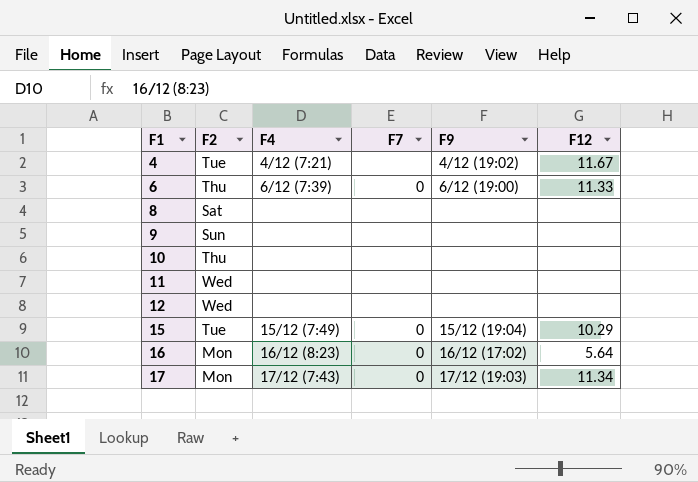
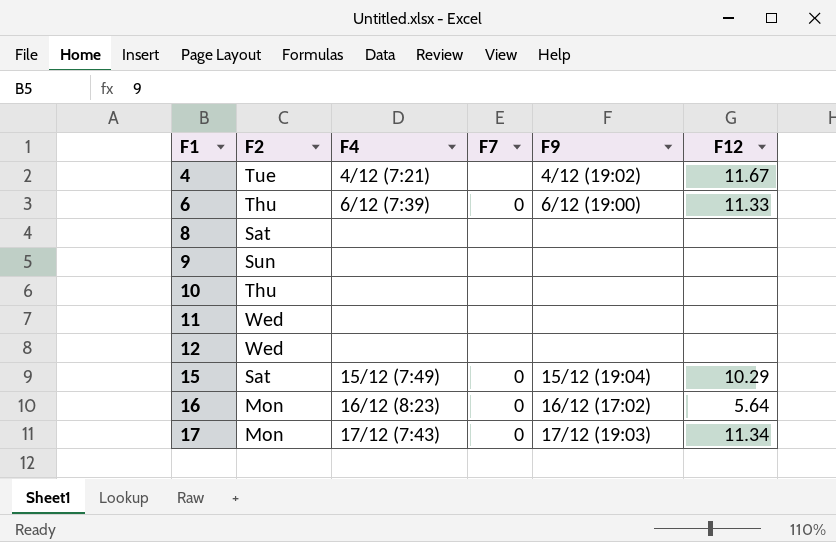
15 | F2: Tue -> Sat

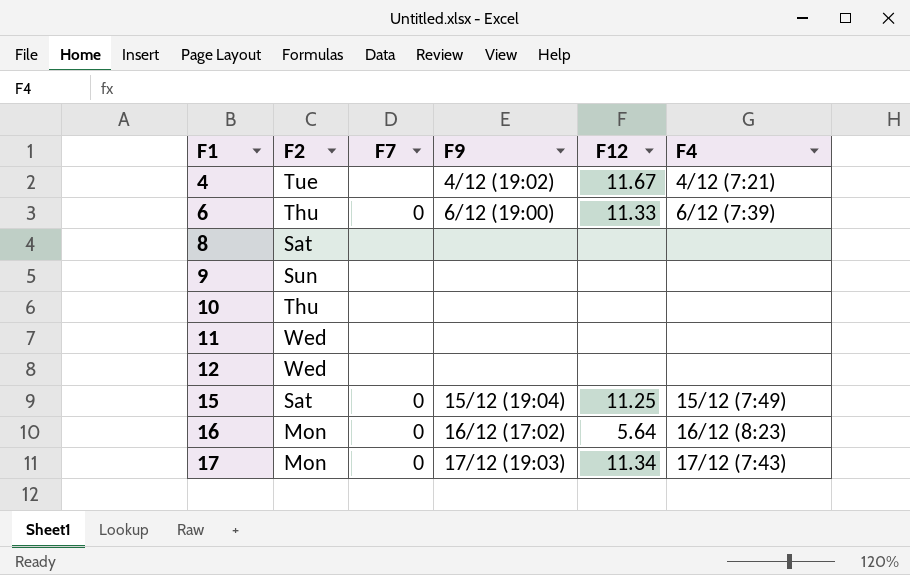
column F4 | position: 3 -> 6
15 | F12: 10.29 -> 11.25

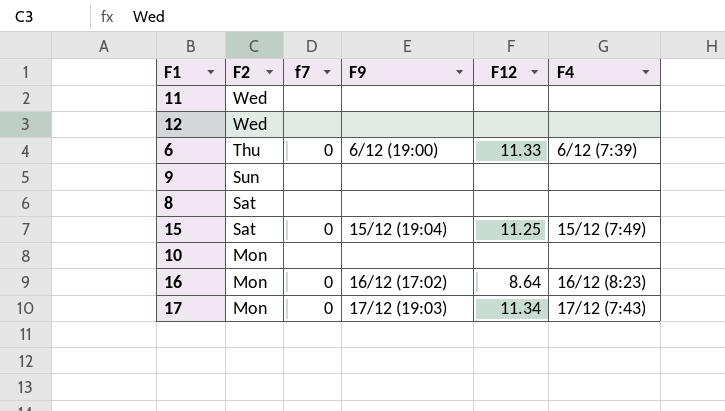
row order: F1 ascending -> F2 descending
column name: F7 -> f7
row 4: Tue | none | 4/12 (19:02) | 11.67 | 4/12 (7:21) -> none
10 | F2: Thu -> Mon
16 | F12: 5.64 -> 8.64

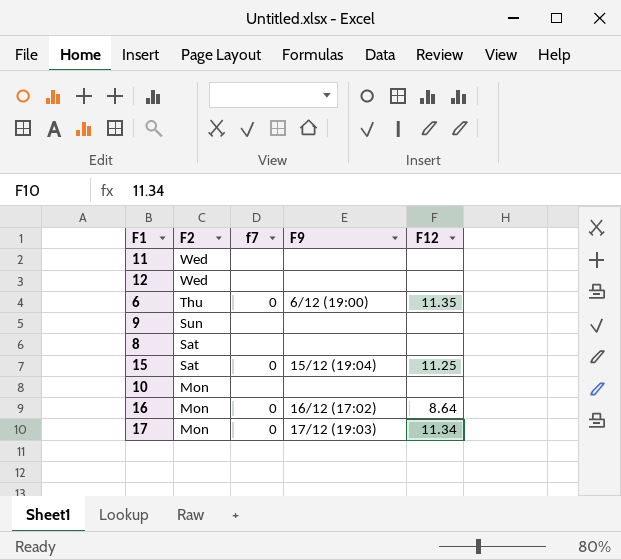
column F4 | position: 6 -> none
6 | F12: 11.33 -> 11.35

